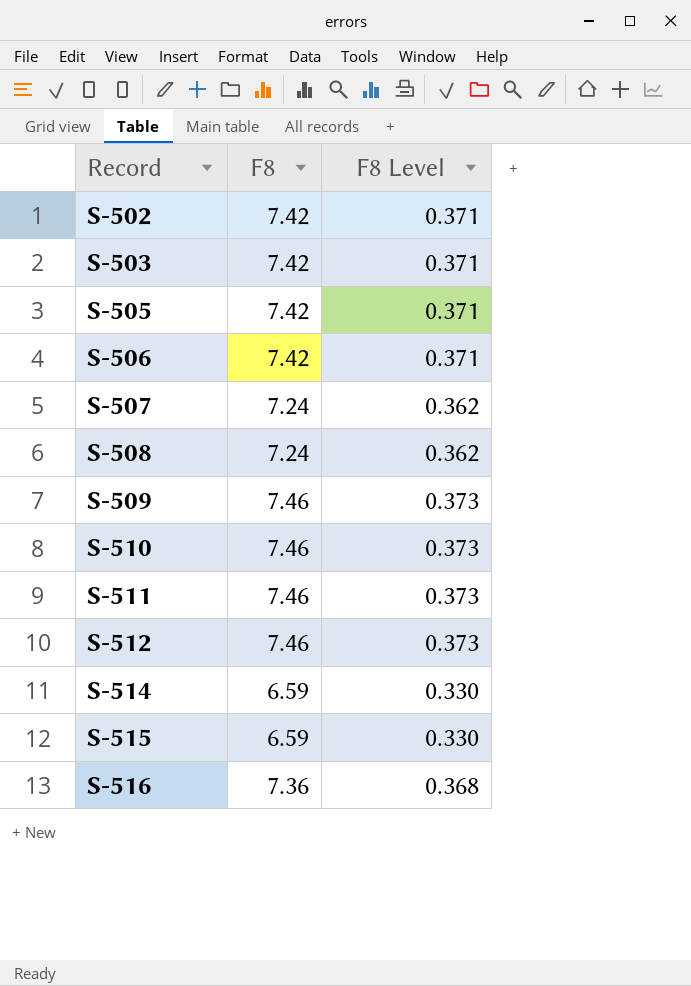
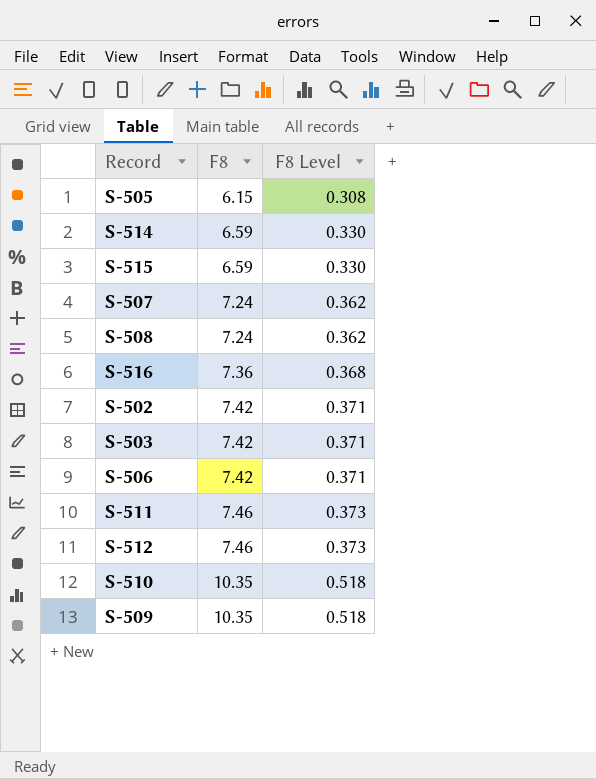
row order: Record ascending -> F8 ascending
S-505 | F8: 7.42 -> 6.15
S-505 | F8 Level: 0.371 -> 0.308
S-510 | F8: 7.46 -> 10.35
S-510 | F8 Level: 0.373 -> 0.518
S-509 | F8: 7.46 -> 10.35
S-509 | F8 Level: 0.373 -> 0.518

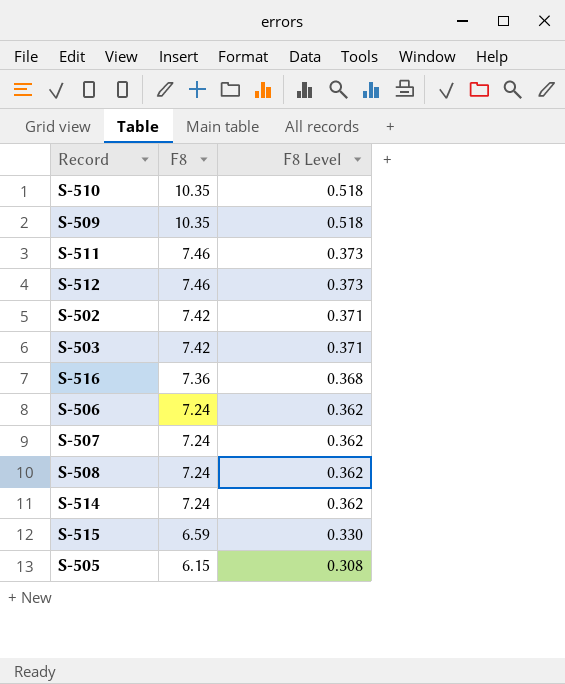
row order: F8 ascending -> F8 descending
S-506 | F8: 7.42 -> 7.24
S-506 | F8 Level: 0.371 -> 0.362
S-514 | F8: 6.59 -> 7.24
S-514 | F8 Level: 0.330 -> 0.362

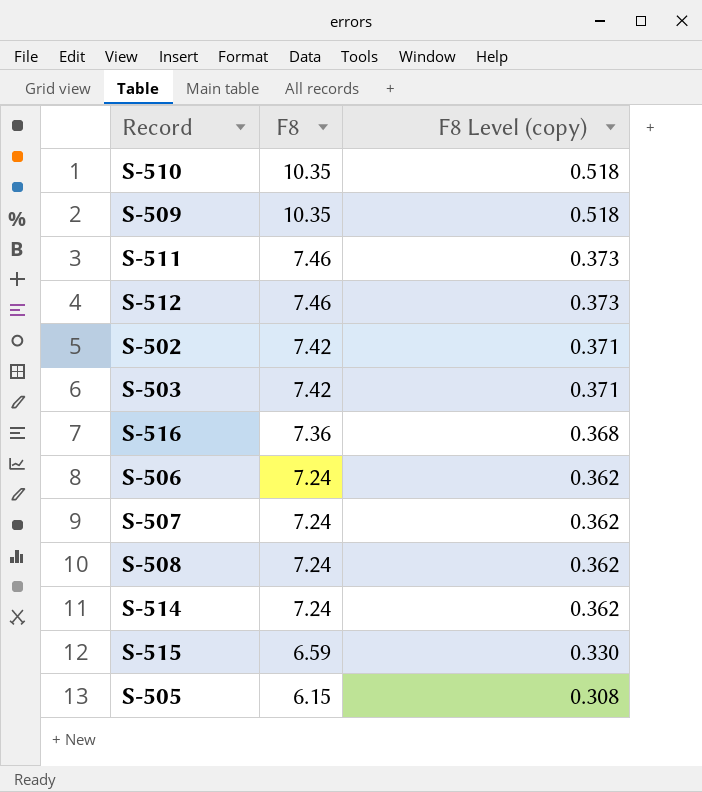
column name: F8 Level -> F8 Level (copy)

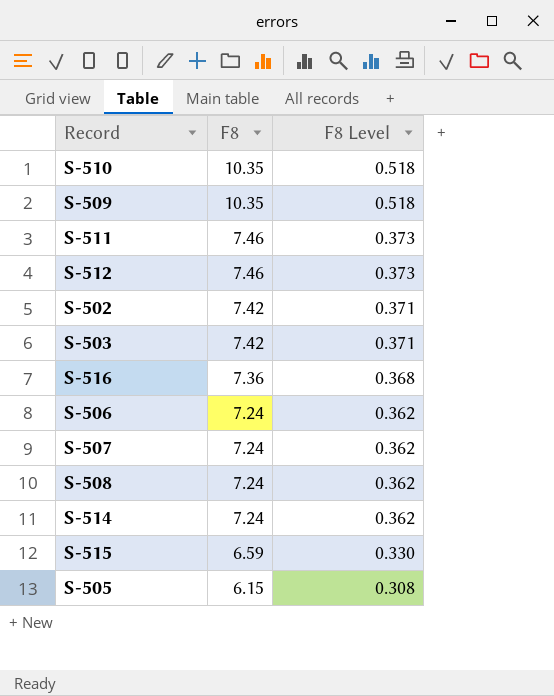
column name: F8 Level (copy) -> F8 Level

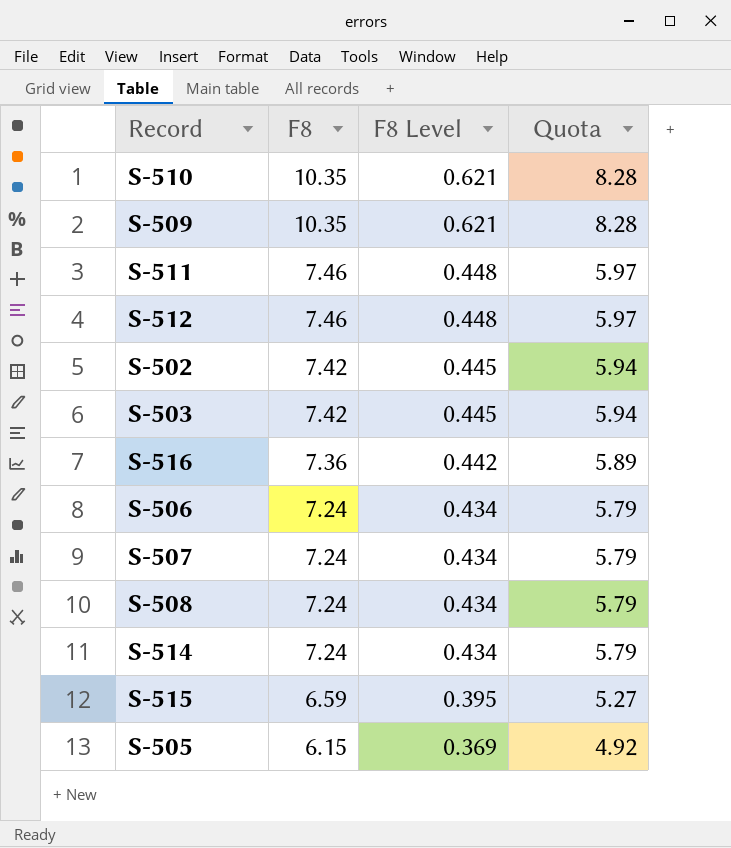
column F8 Level | formula: [F8] * 0.05 -> [F8] * 0.06
column Quota | formula: none -> [F8] * 0.8

